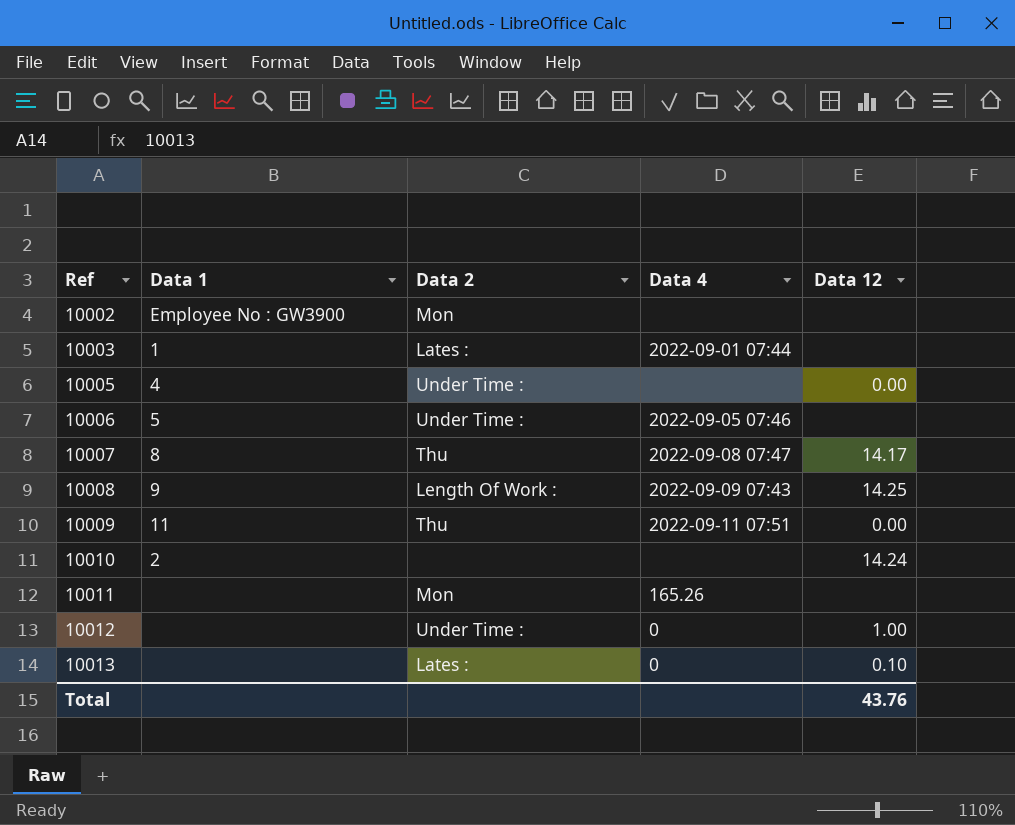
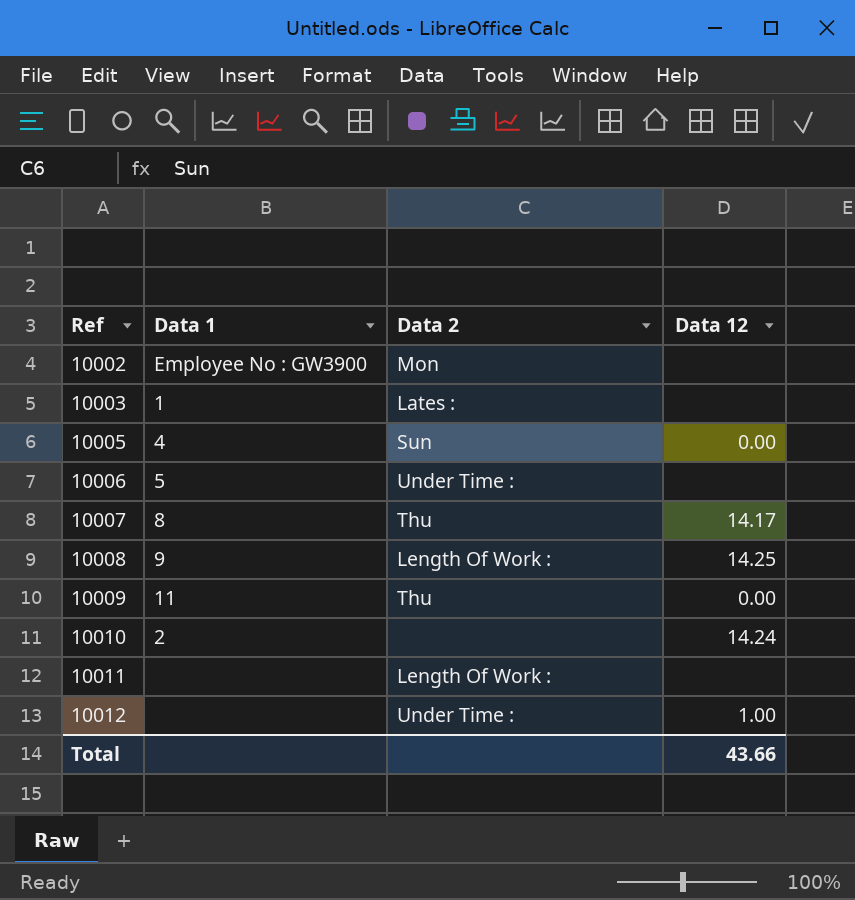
column Data 4 | position: 4 -> none
row 10013: none | Lates : | 0 | 0.10 -> none
10005 | Data 2: Under Time : -> Sun
10011 | Data 2: Mon -> Length Of Work :
Total | Data 12: 43.76 -> 43.66

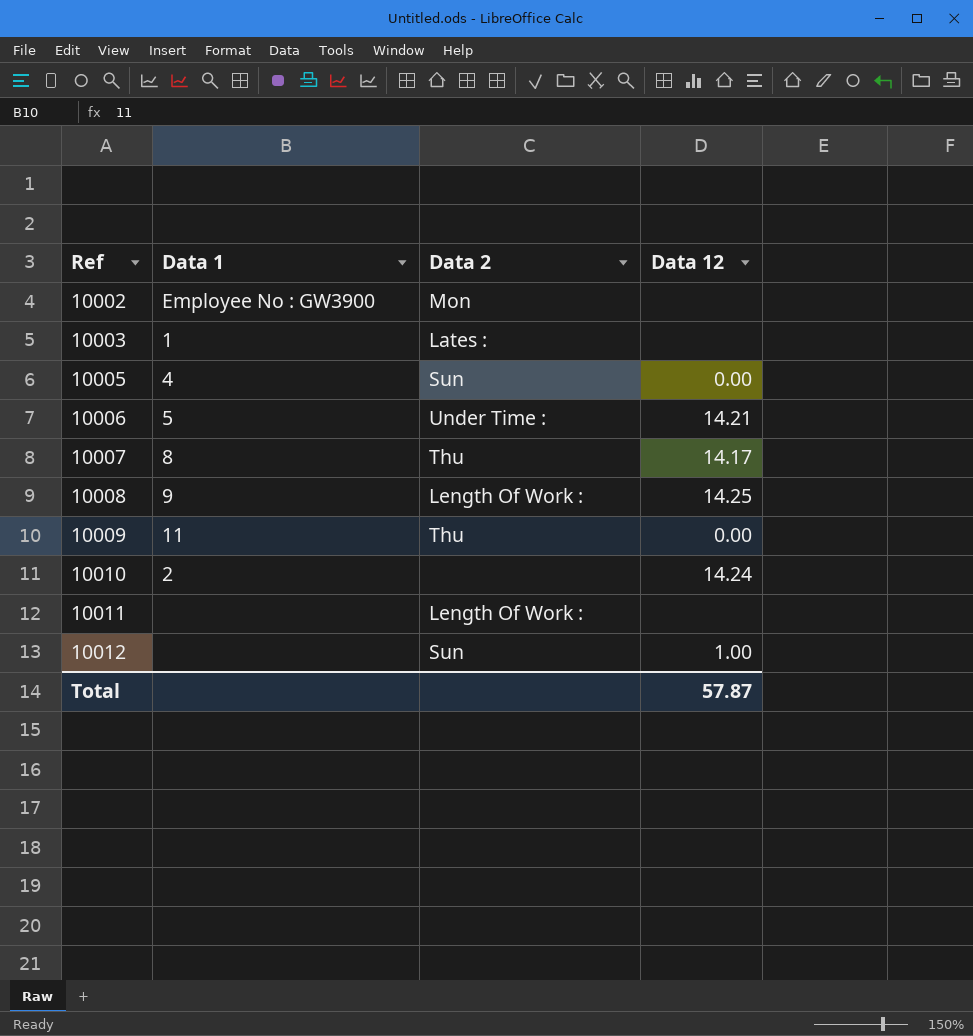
10006 | Data 12: none -> 14.21
10012 | Data 2: Under Time : -> Sun
Total | Data 12: 43.66 -> 57.87

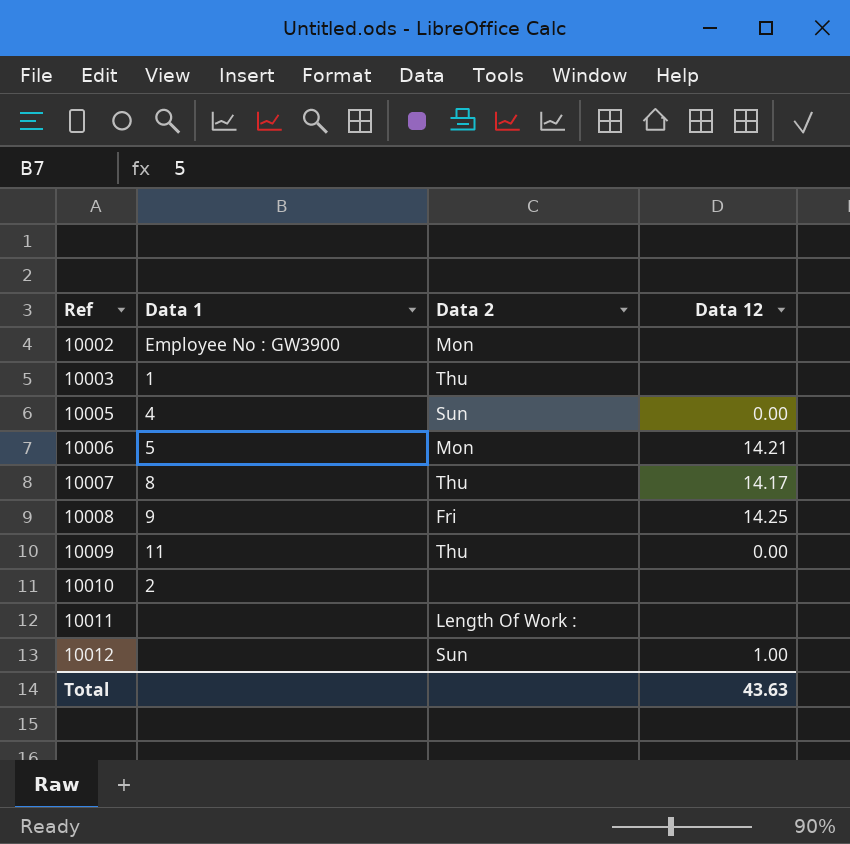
10003 | Data 2: Lates : -> Thu
10006 | Data 2: Under Time : -> Mon
10008 | Data 2: Length Of Work : -> Fri
10010 | Data 12: 14.24 -> none
Total | Data 12: 57.87 -> 43.63

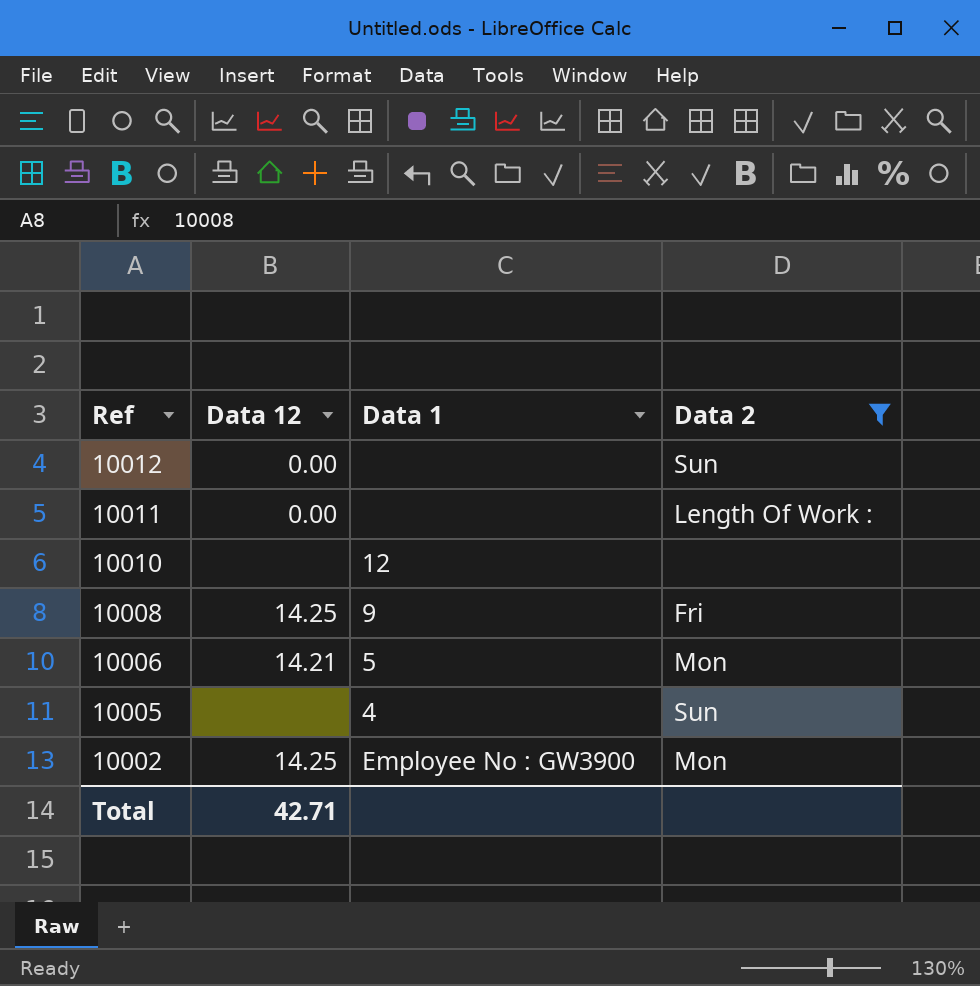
filter: none -> Data 2 != Thu
row order: Ref ascending -> Ref descending
column Data 12 | position: 4 -> 2
10012 | Data 12: 1.00 -> 0.00
10011 | Data 12: none -> 0.00
10010 | Data 1: 2 -> 12
10005 | Data 12: 0.00 -> none
10002 | Data 12: none -> 14.25
Total | Data 12: 43.63 -> 42.71

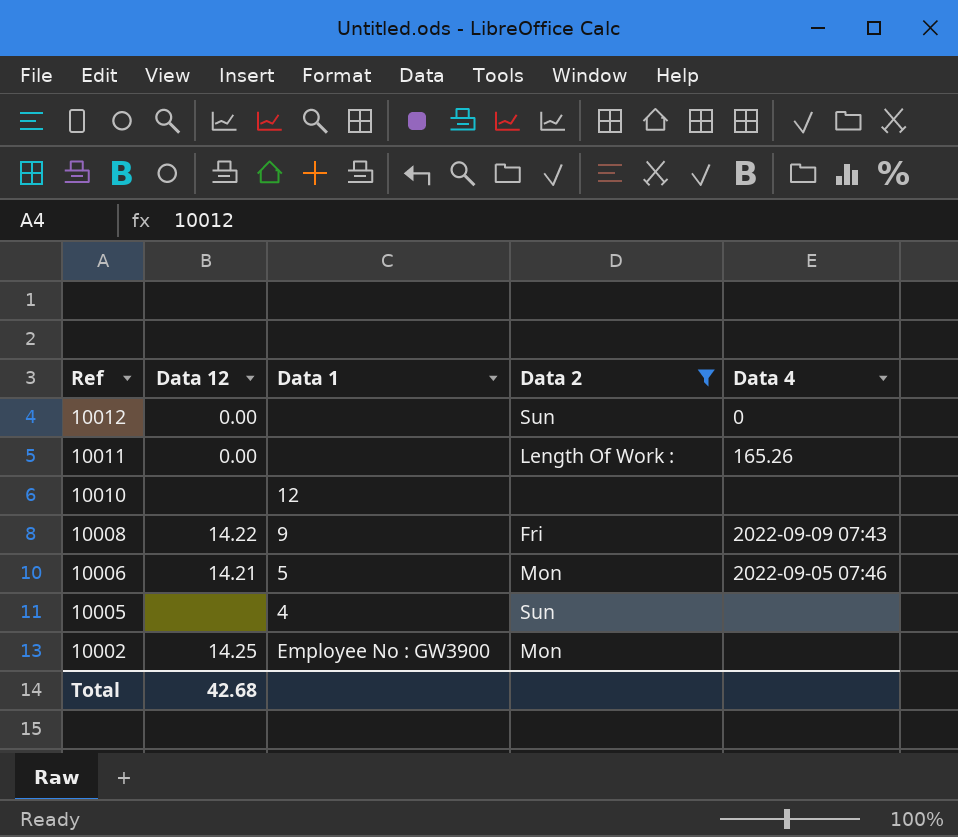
column Data 4 | position: none -> 5
10008 | Data 12: 14.25 -> 14.22
Total | Data 12: 42.71 -> 42.68

